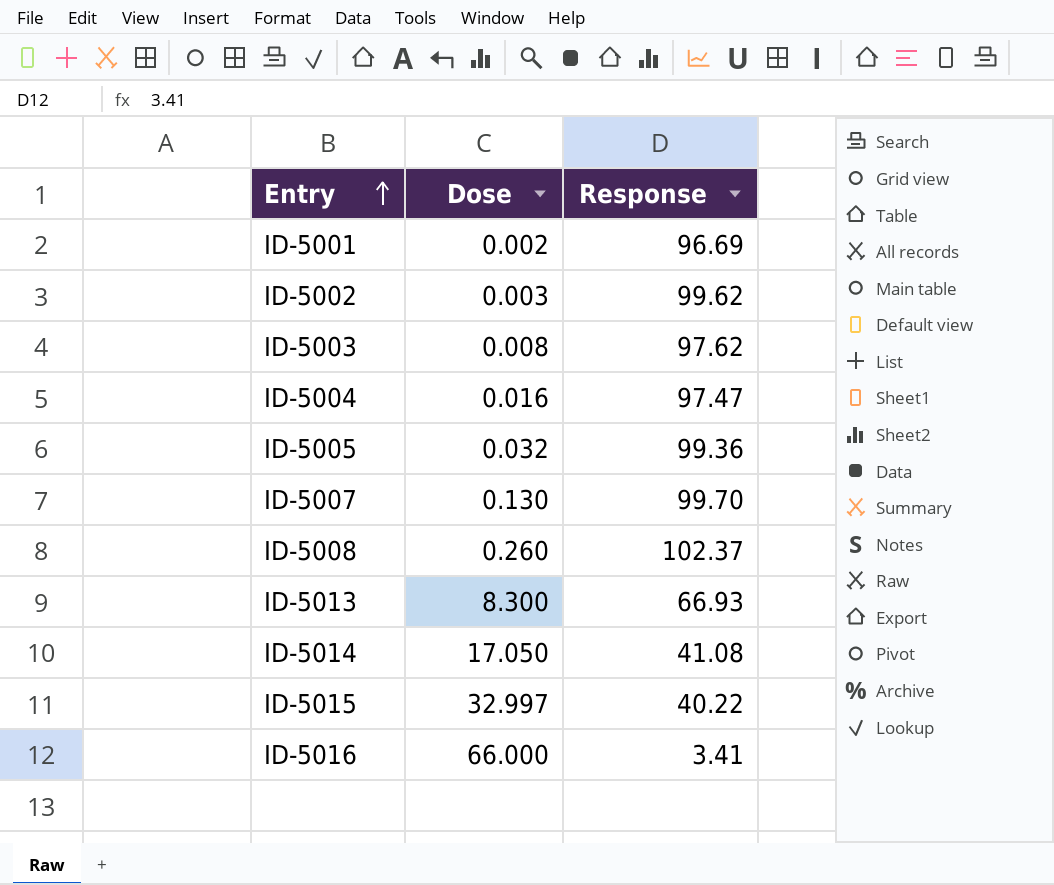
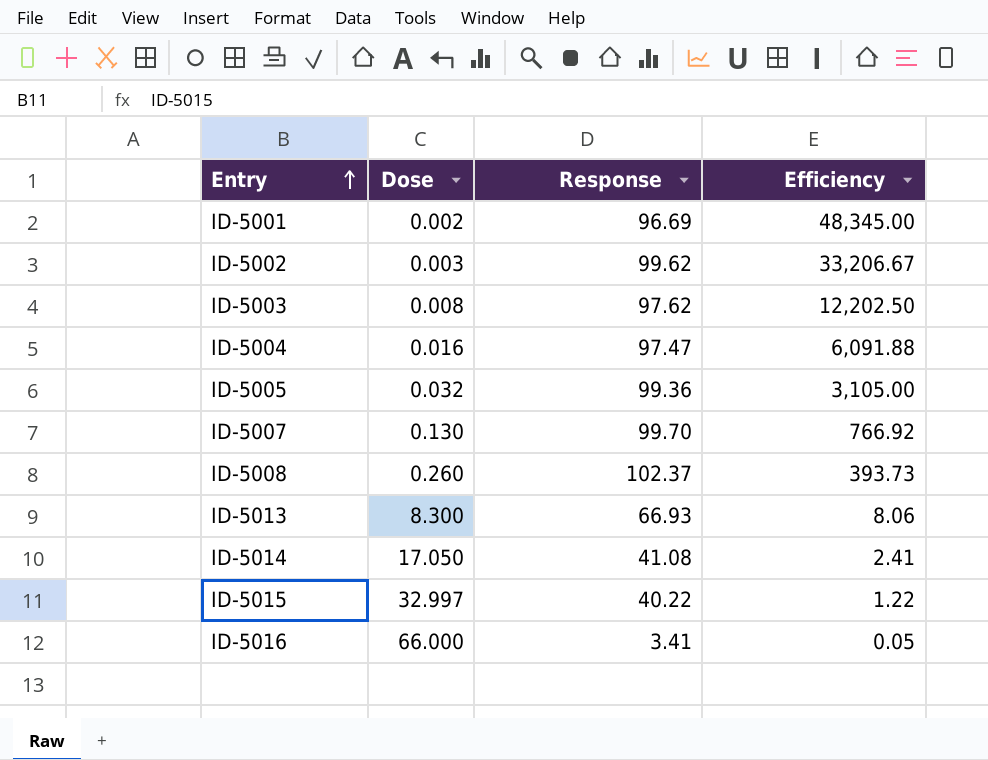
column Efficiency | formula: none -> [Response] / [Dose]

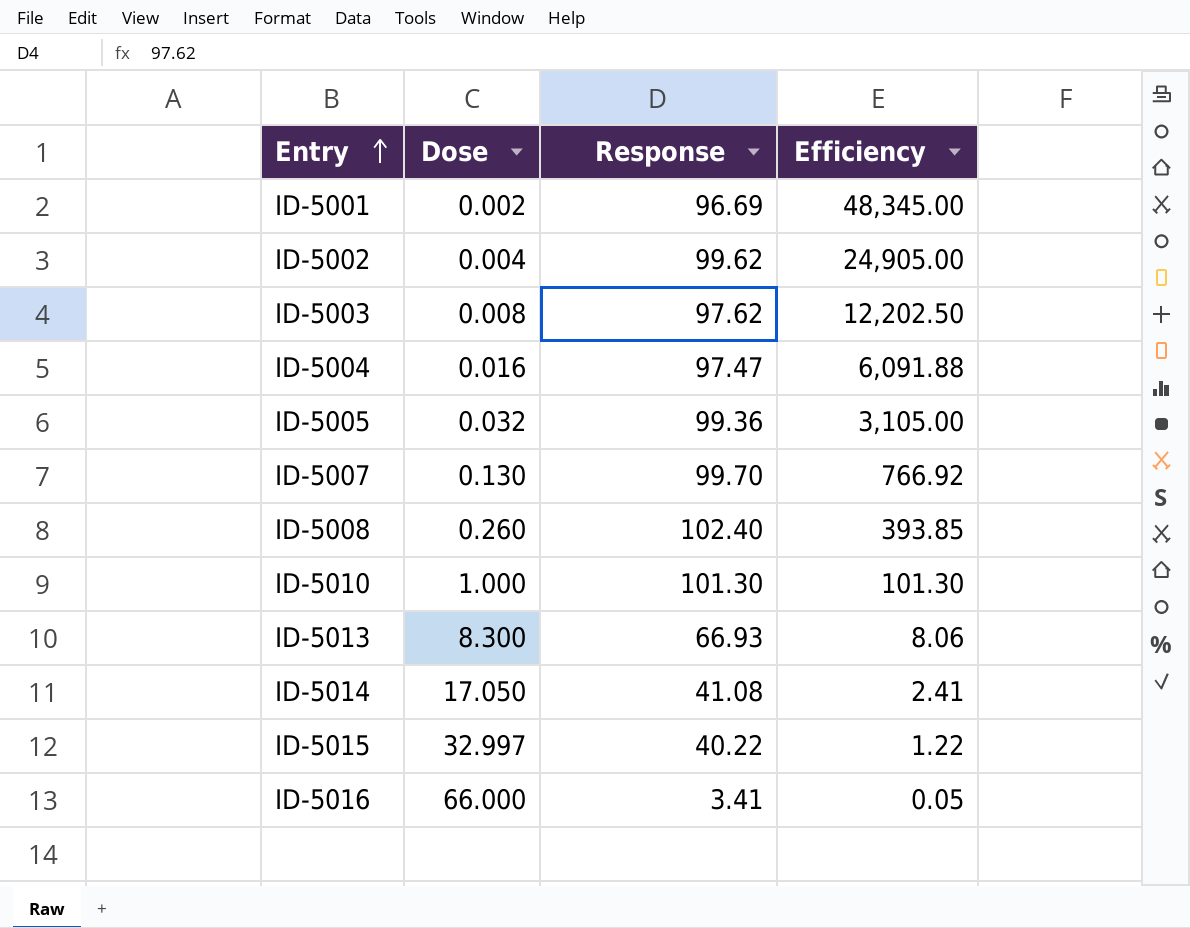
ID-5002 | Dose: 0.003 -> 0.004
ID-5002 | Efficiency: 33,206.67 -> 24,905.00
ID-5008 | Response: 102.37 -> 102.40
ID-5008 | Efficiency: 393.73 -> 393.85
row ID-5010: none -> 1.000 | 101.30 | 101.30

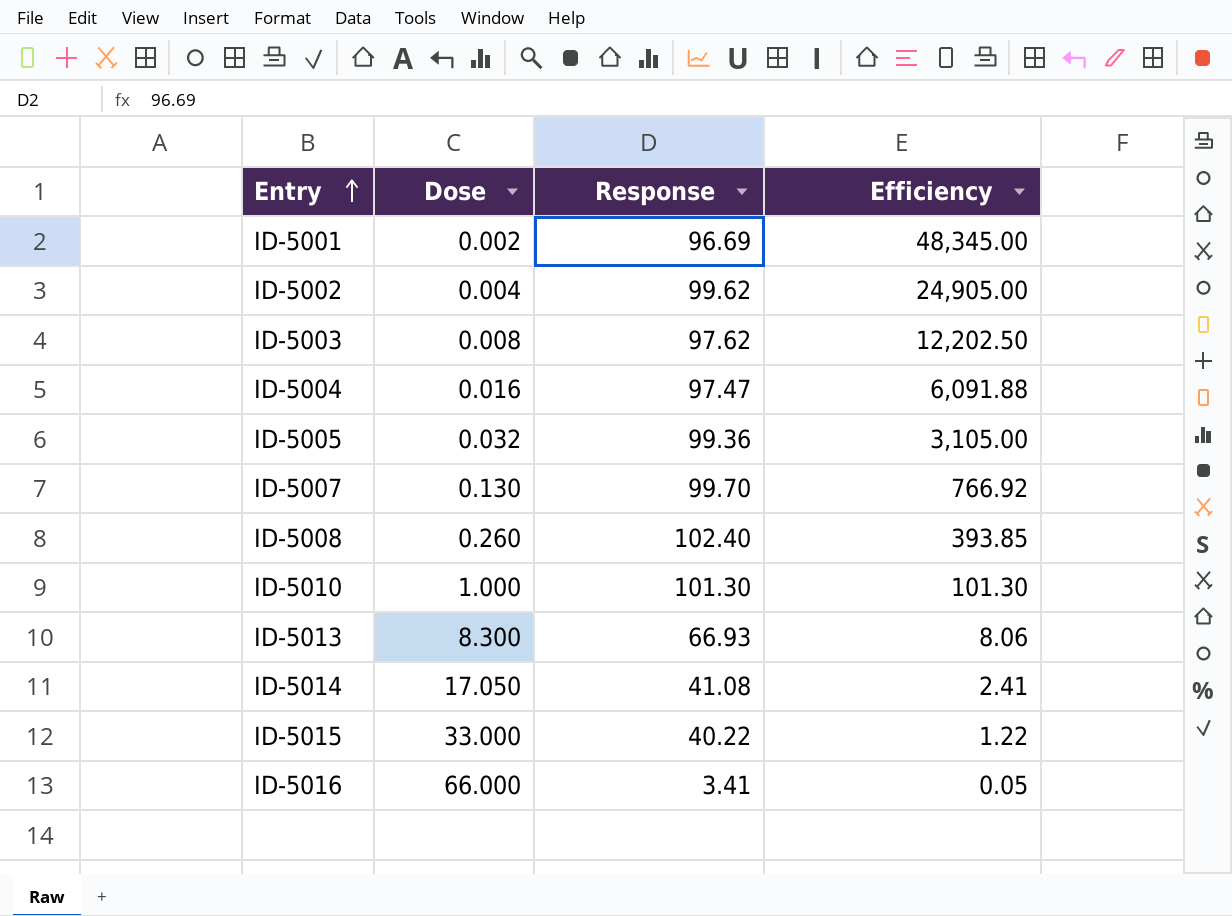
ID-5015 | Dose: 32.997 -> 33.000

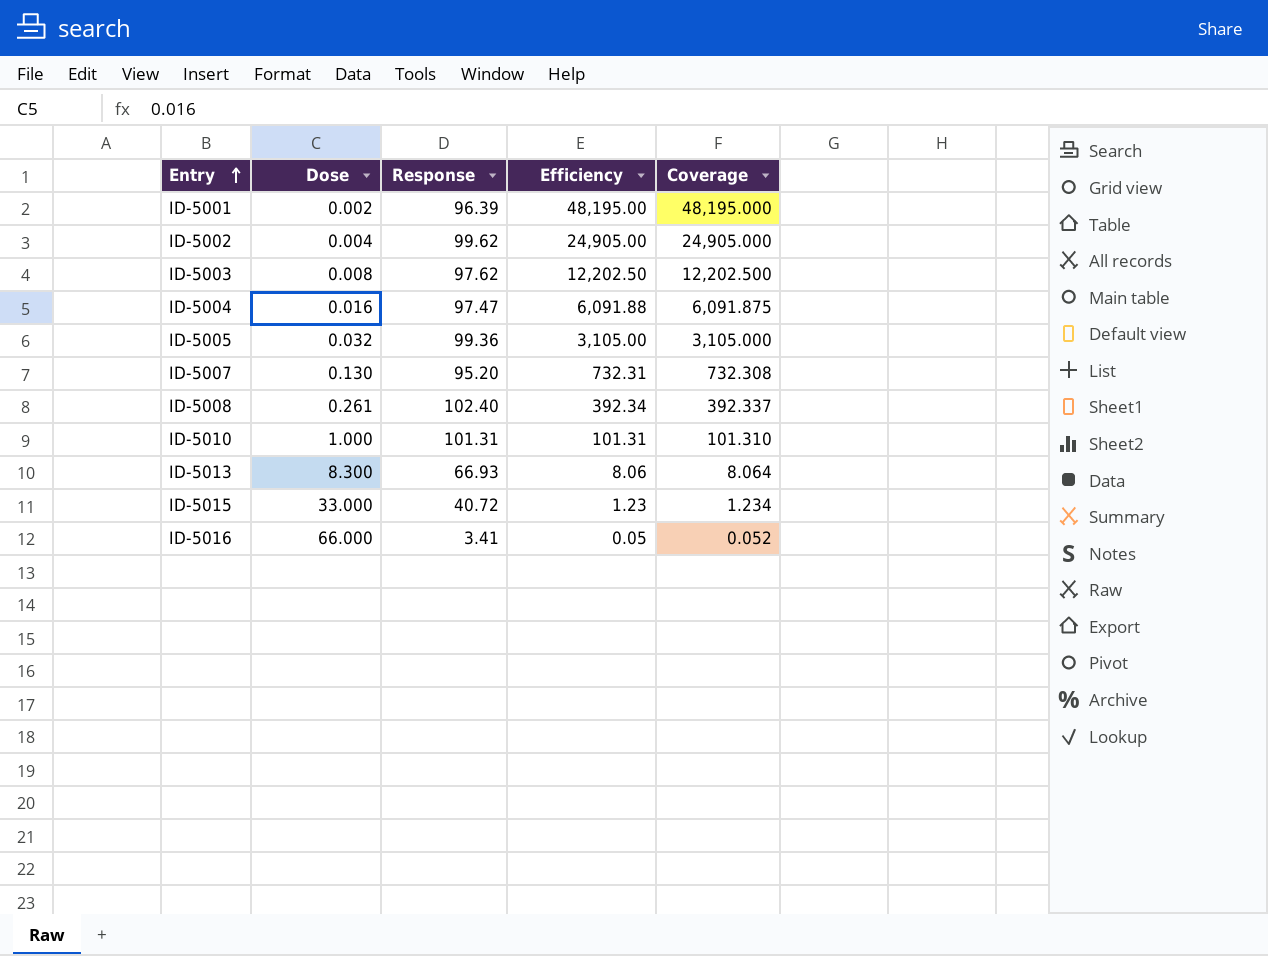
column Coverage | formula: none -> [Response] / [Dose]
row ID-5014: 17.050 | 41.08 | 2.41 -> none
ID-5001 | Response: 96.69 -> 96.39
ID-5001 | Efficiency: 48,345.00 -> 48,195.00
ID-5007 | Response: 99.70 -> 95.20
ID-5007 | Efficiency: 766.92 -> 732.31
ID-5008 | Dose: 0.260 -> 0.261
ID-5008 | Efficiency: 393.85 -> 392.34
ID-5010 | Response: 101.30 -> 101.31
ID-5010 | Efficiency: 101.30 -> 101.31
ID-5015 | Response: 40.22 -> 40.72
ID-5015 | Efficiency: 1.22 -> 1.23

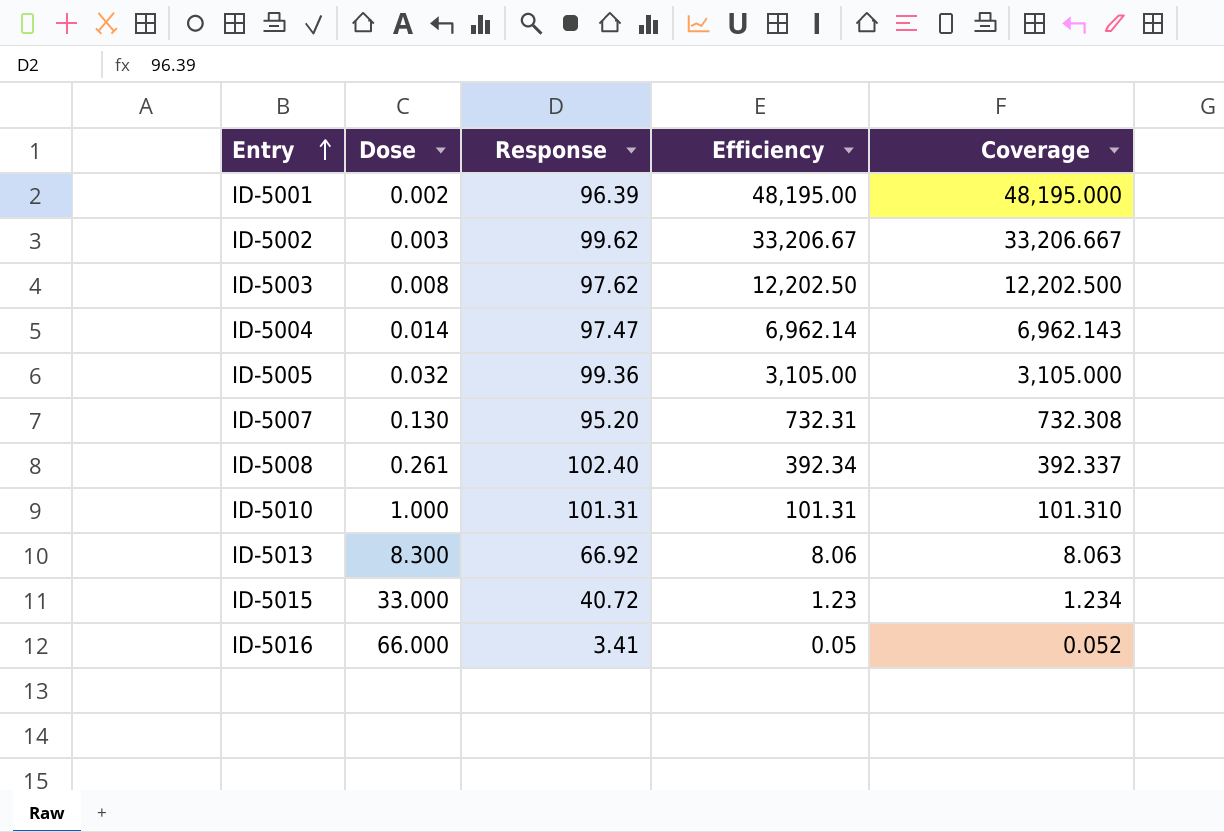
ID-5002 | Dose: 0.004 -> 0.003
ID-5002 | Efficiency: 24,905.00 -> 33,206.67
ID-5002 | Coverage: 24,905.000 -> 33,206.667
ID-5004 | Dose: 0.016 -> 0.014
ID-5004 | Efficiency: 6,091.88 -> 6,962.14
ID-5004 | Coverage: 6,091.875 -> 6,962.143
ID-5013 | Response: 66.93 -> 66.92
ID-5013 | Coverage: 8.064 -> 8.063

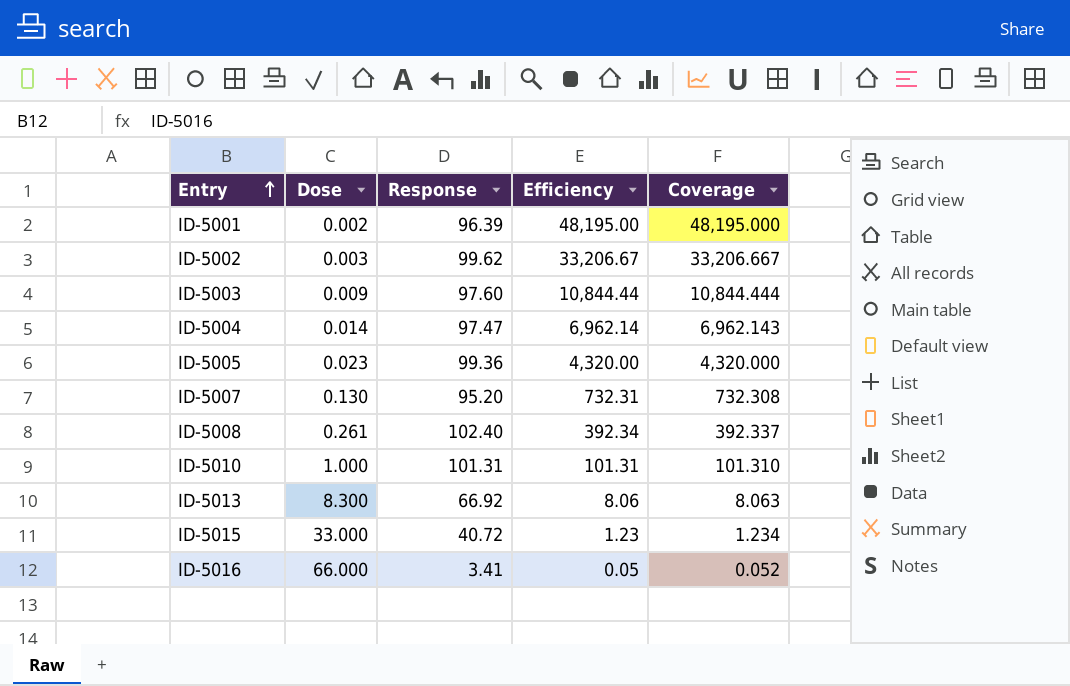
ID-5003 | Dose: 0.008 -> 0.009
ID-5003 | Response: 97.62 -> 97.60
ID-5003 | Efficiency: 12,202.50 -> 10,844.44
ID-5003 | Coverage: 12,202.500 -> 10,844.444
ID-5005 | Dose: 0.032 -> 0.023
ID-5005 | Efficiency: 3,105.00 -> 4,320.00
ID-5005 | Coverage: 3,105.000 -> 4,320.000

